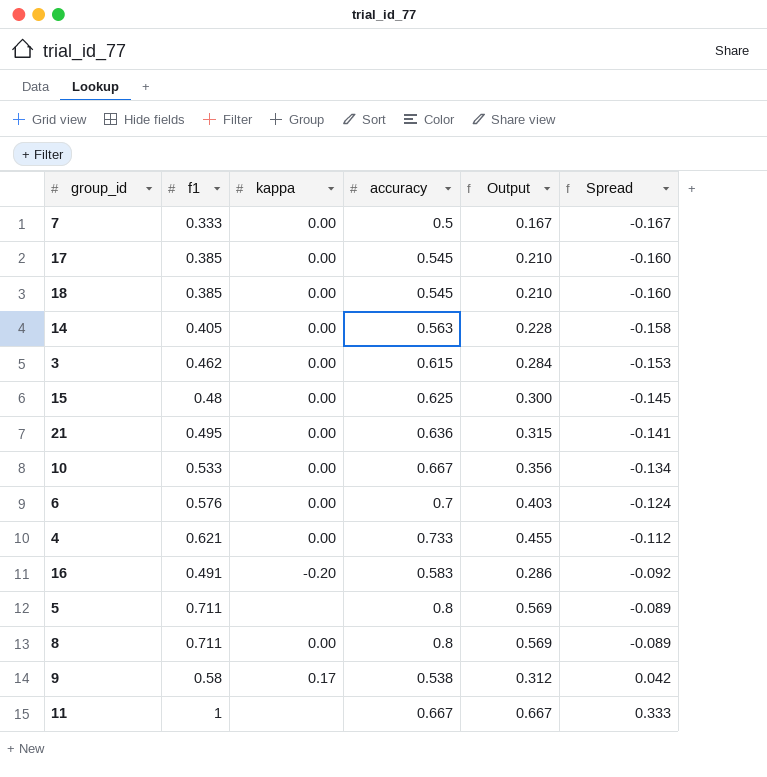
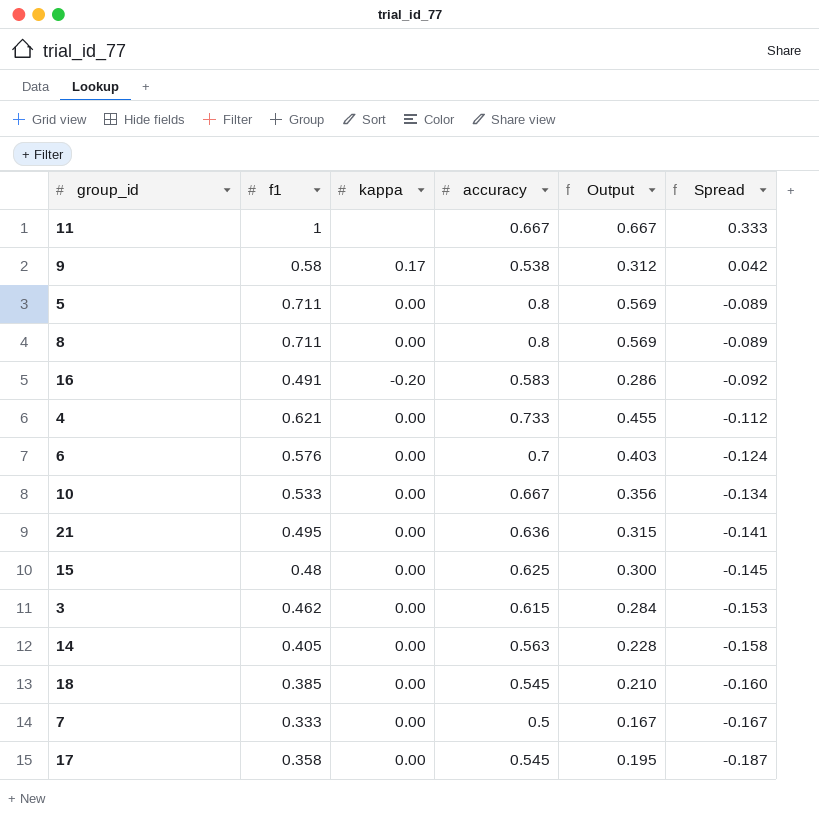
row order: Spread ascending -> Spread descending
5 | kappa: none -> 0.00
17 | f1: 0.385 -> 0.358
17 | Output: 0.210 -> 0.195
17 | Spread: -0.160 -> -0.187

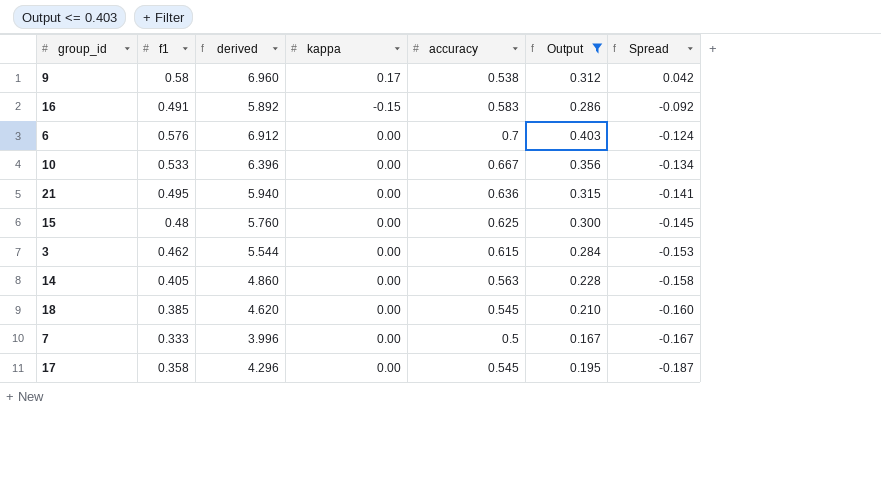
filter: none -> Output <= 0.403
column derived | formula: none -> [f1] * 12
16 | kappa: -0.20 -> -0.15

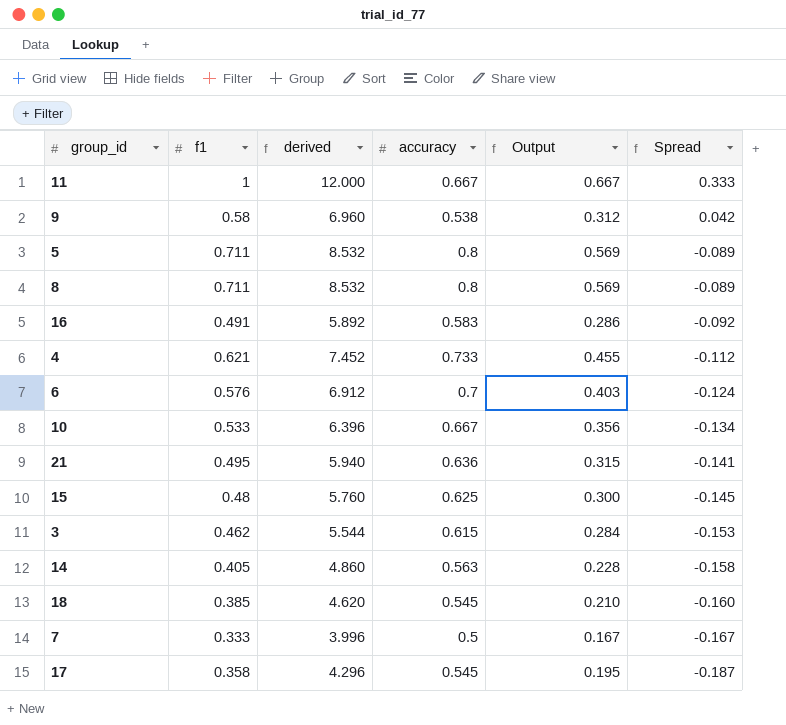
filter: Output <= 0.403 -> none
column kappa | position: 4 -> none

